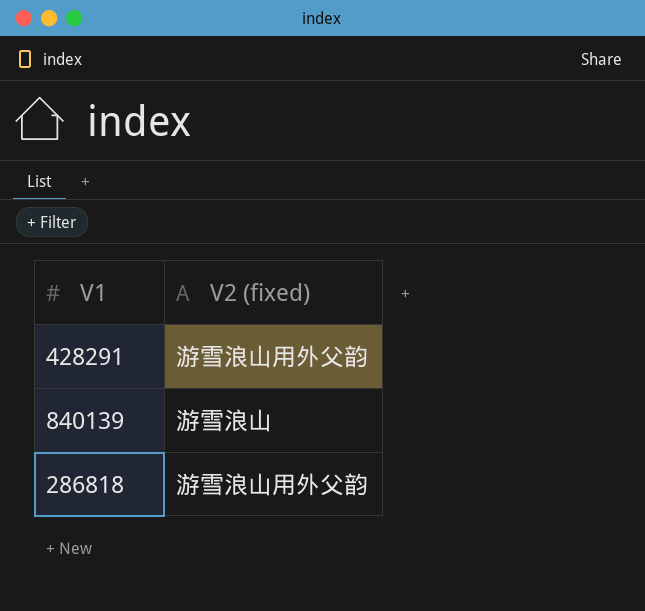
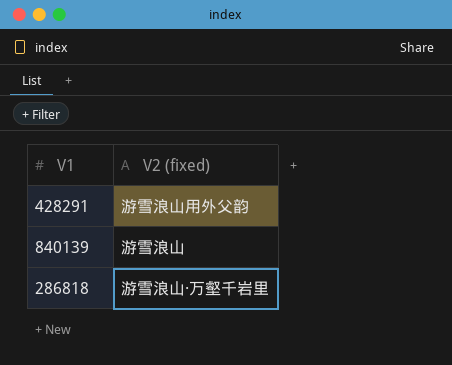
286818 | V2 (fixed): 游雪浪山用外父韵 -> 游雪浪山·万壑千岩里

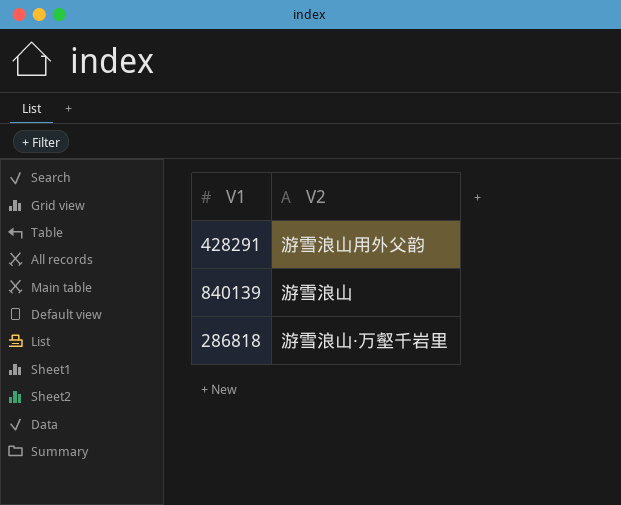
column name: V2 (fixed) -> V2

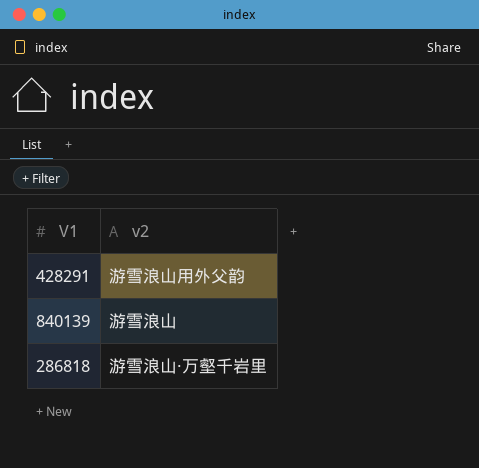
column name: V2 -> v2

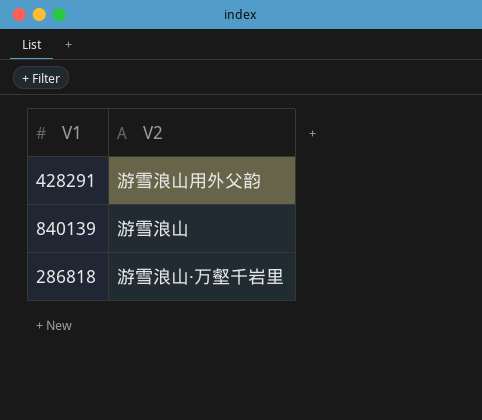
column name: v2 -> V2

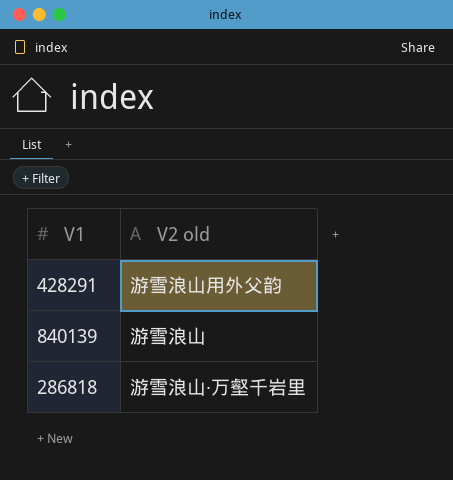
column name: V2 -> V2 old

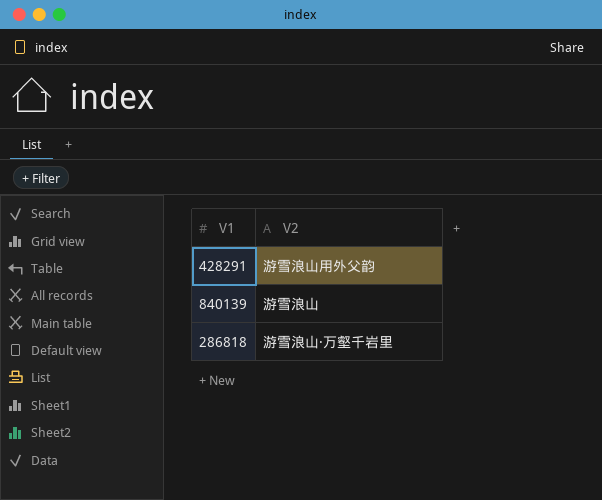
column name: V2 old -> V2

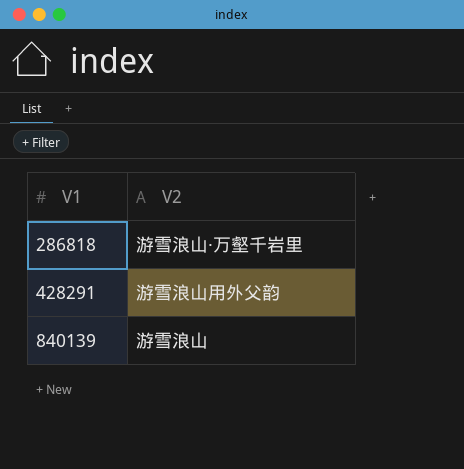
row order: none -> V1 ascending

